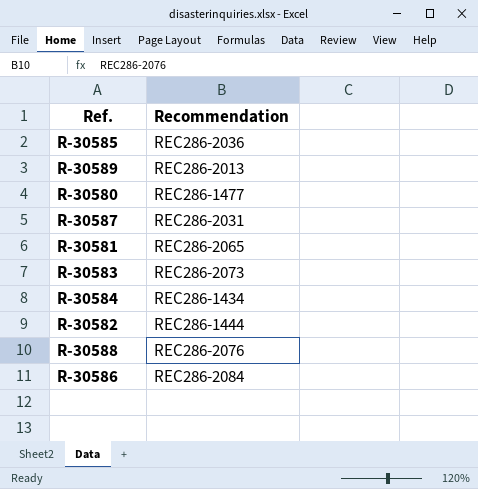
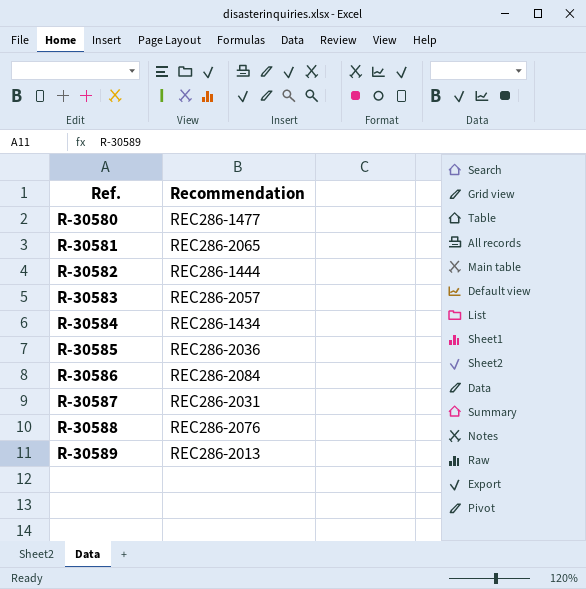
row order: none -> Ref. ascending
R-30583 | Recommendation: REC286-2073 -> REC286-2057

